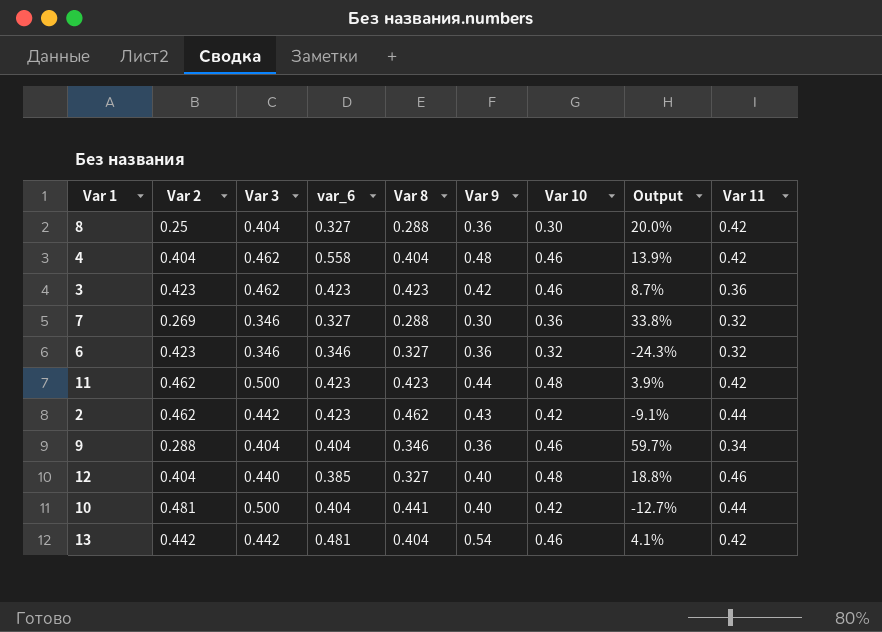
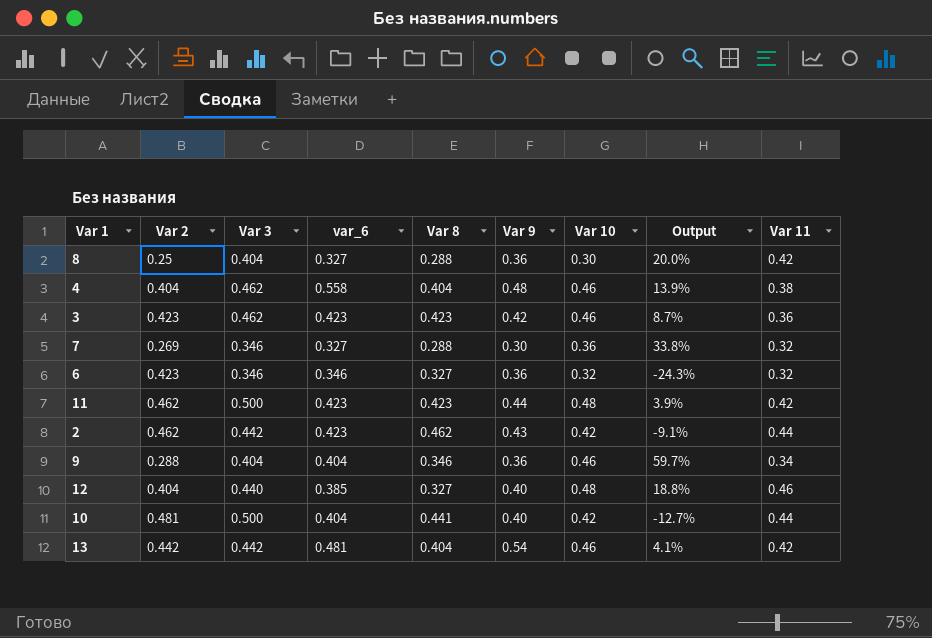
4 | Var 11: 0.42 -> 0.38

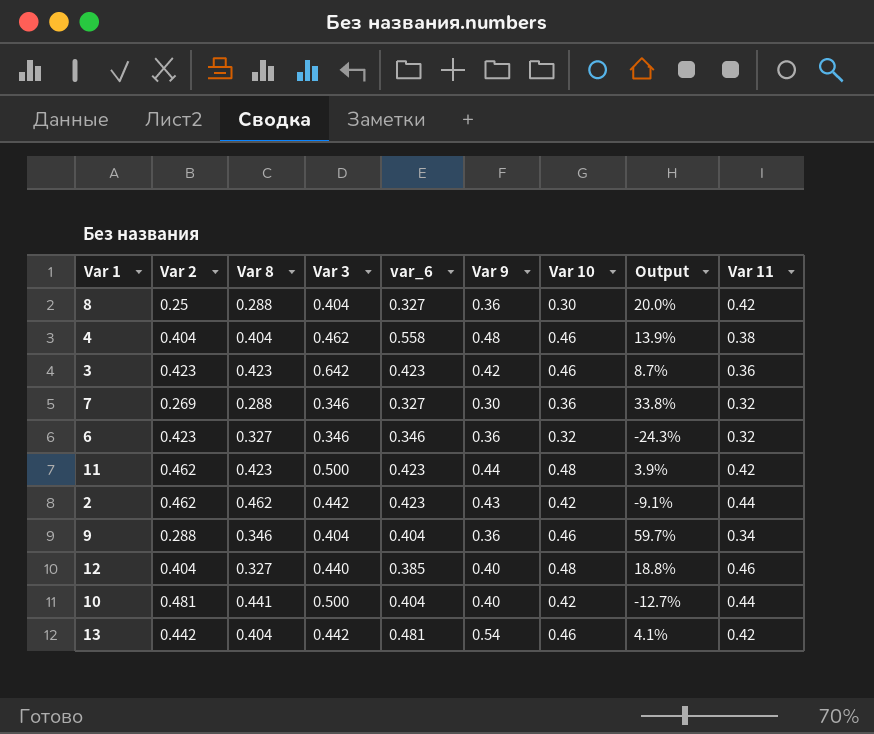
column Var 8 | position: 5 -> 3
3 | Var 3: 0.462 -> 0.642

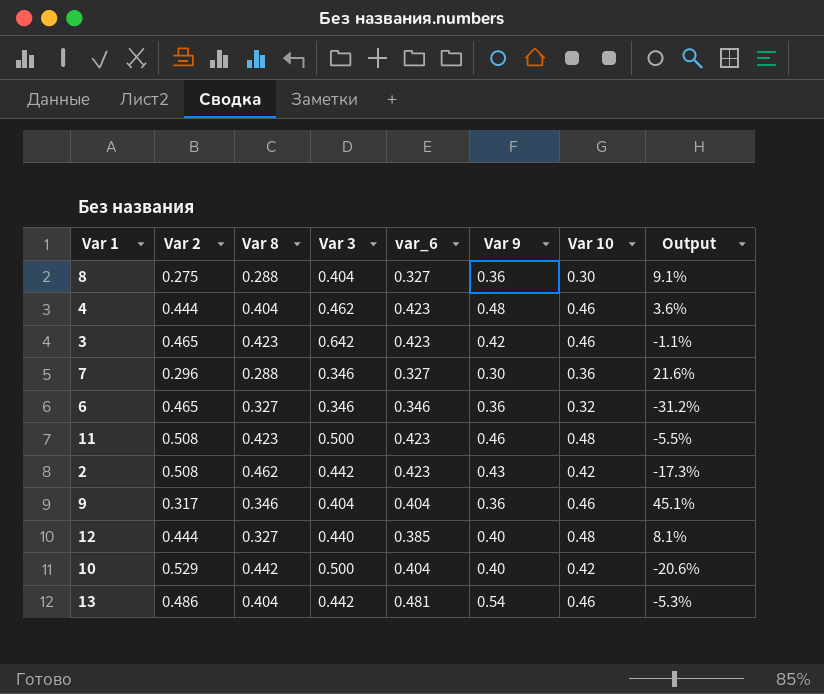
column Var 11 | position: 9 -> none
8 | Var 2: 0.25 -> 0.275
8 | Output: 20.0% -> 9.1%
4 | Var 2: 0.404 -> 0.444
4 | var_6: 0.558 -> 0.423
4 | Output: 13.9% -> 3.6%
3 | Var 2: 0.423 -> 0.465
3 | Output: 8.7% -> -1.1%
7 | Var 2: 0.269 -> 0.296
7 | Output: 33.8% -> 21.6%
6 | Var 2: 0.423 -> 0.465
6 | Output: -24.3% -> -31.2%
11 | Var 2: 0.462 -> 0.508
11 | Var 9: 0.44 -> 0.46
11 | Output: 3.9% -> -5.5%
2 | Var 2: 0.462 -> 0.508
2 | Output: -9.1% -> -17.3%
9 | Var 2: 0.288 -> 0.317
9 | Output: 59.7% -> 45.1%
12 | Var 2: 0.404 -> 0.444
12 | Output: 18.8% -> 8.1%
10 | Var 2: 0.481 -> 0.529
10 | Var 8: 0.441 -> 0.442
10 | Output: -12.7% -> -20.6%
13 | Var 2: 0.442 -> 0.486
13 | Output: 4.1% -> -5.3%

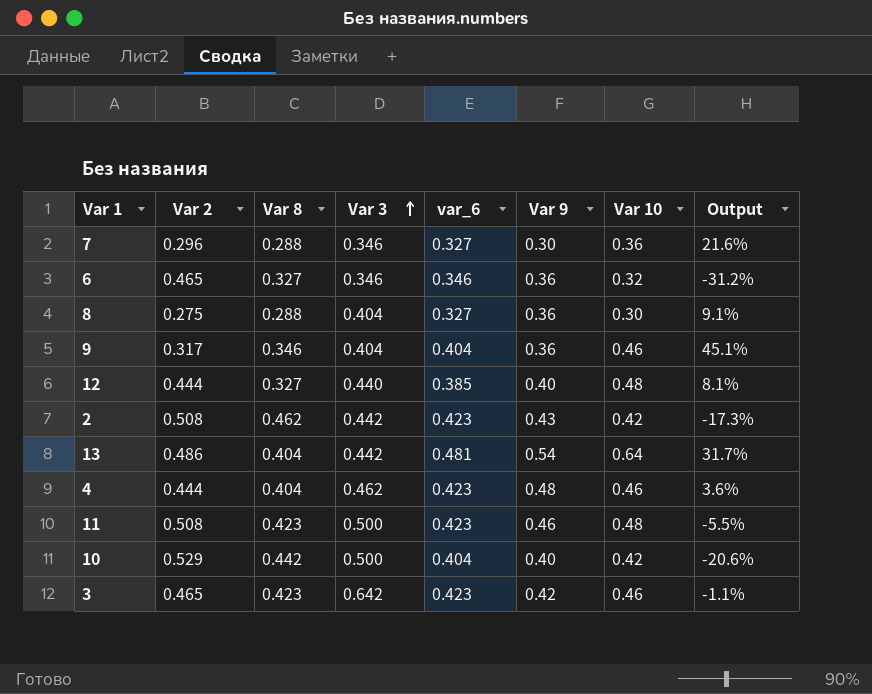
row order: none -> Var 3 ascending
13 | Var 10: 0.46 -> 0.64
13 | Output: -5.3% -> 31.7%

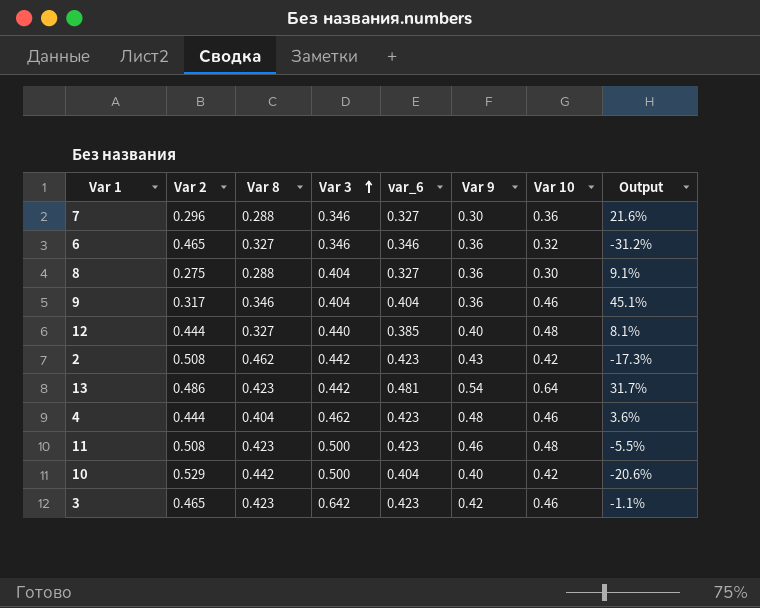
13 | Var 8: 0.404 -> 0.423

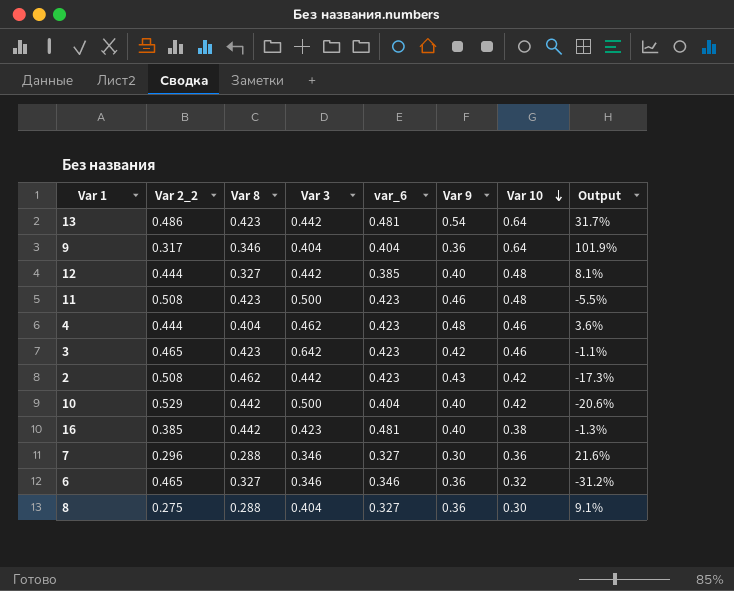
row order: Var 3 ascending -> Var 10 descending
column name: Var 2 -> Var 2_2
9 | Var 10: 0.46 -> 0.64
9 | Output: 45.1% -> 101.9%
12 | Var 3: 0.440 -> 0.442
row 16: none -> 0.385 | 0.442 | 0.423 | 0.481 | 0.40 | 0.38 | -1.3%

